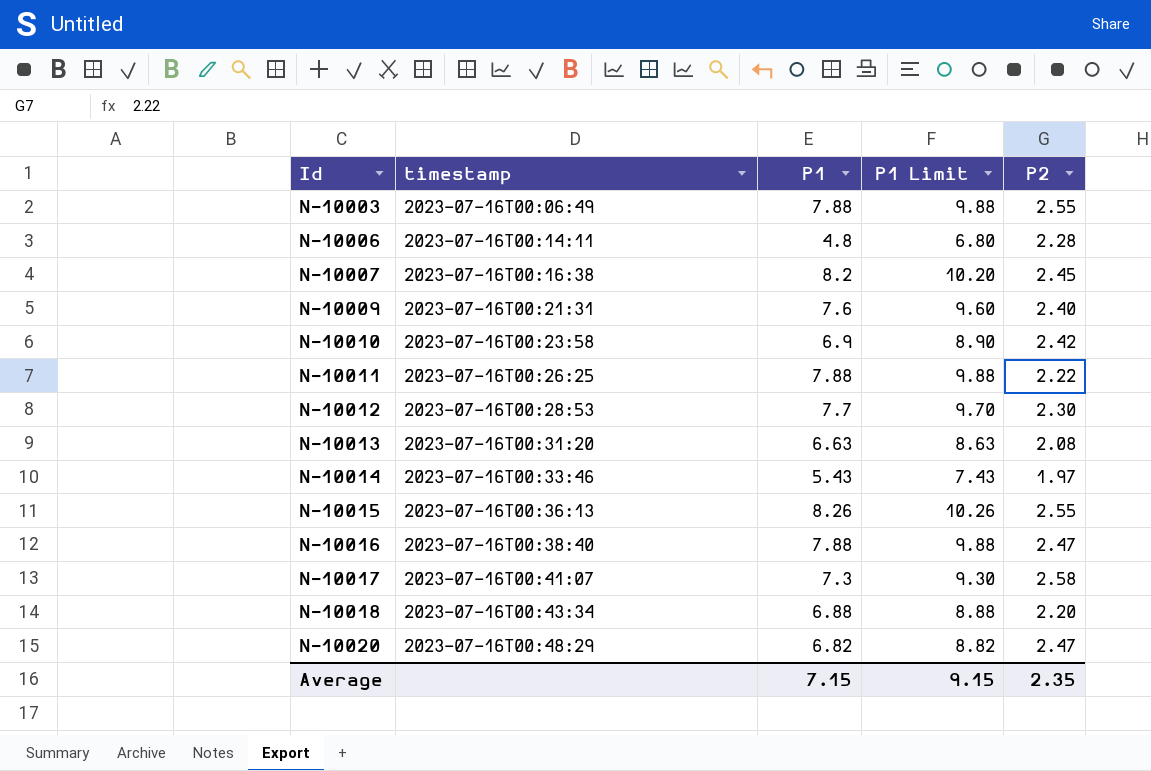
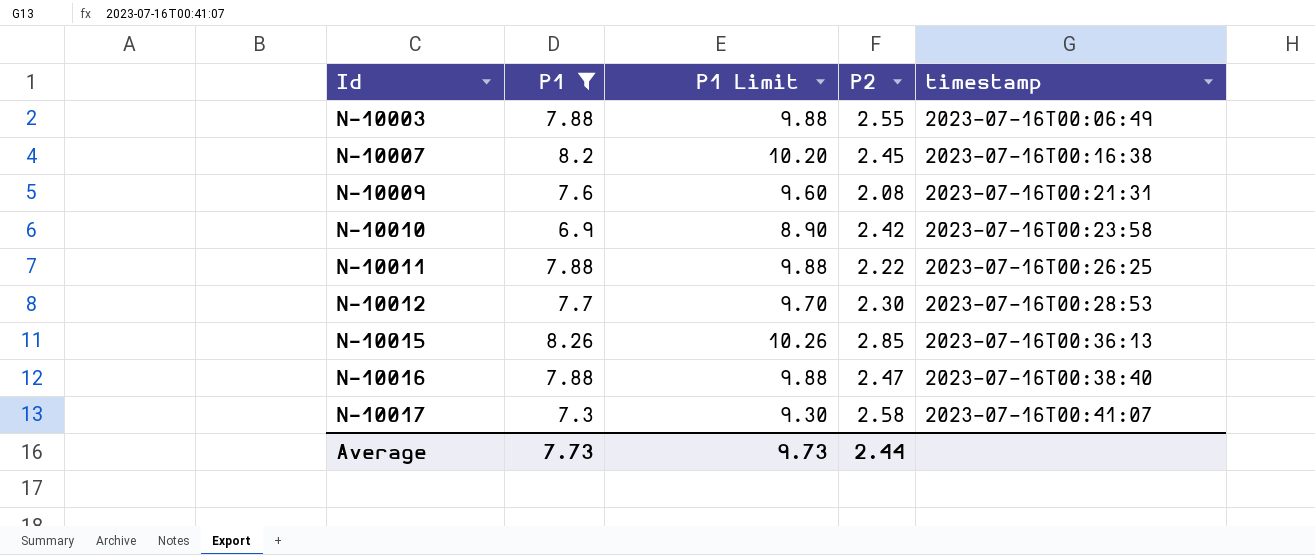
filter: none -> P1 >= 6.9
column timestamp | position: 2 -> 5
N-10009 | P2: 2.40 -> 2.08
N-10015 | P2: 2.55 -> 2.85
Average | P1: 7.15 -> 7.73
Average | P1 Limit: 9.15 -> 9.73
Average | P2: 2.35 -> 2.44

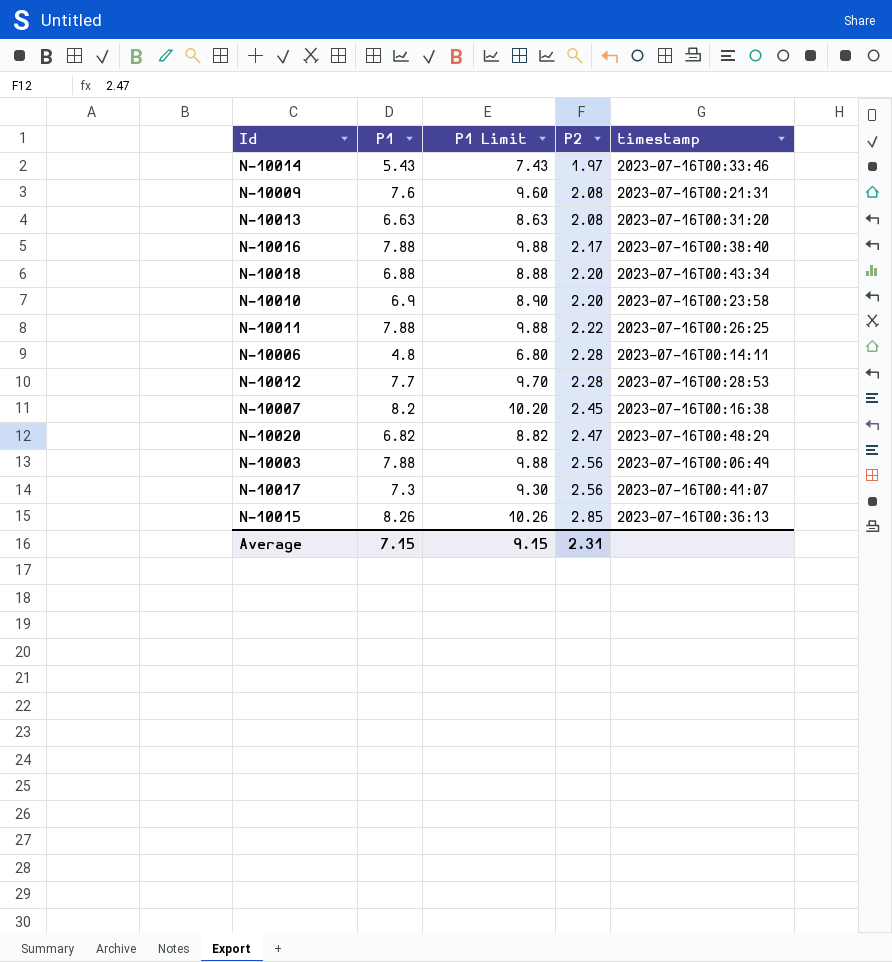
filter: P1 >= 6.9 -> none
row order: Id ascending -> P2 ascending
N-10016 | P2: 2.47 -> 2.17
N-10010 | P2: 2.42 -> 2.20
N-10012 | P2: 2.30 -> 2.28
N-10003 | P2: 2.55 -> 2.56
N-10017 | P2: 2.58 -> 2.56
Average | P1: 7.73 -> 7.15
Average | P1 Limit: 9.73 -> 9.15
Average | P2: 2.44 -> 2.31

